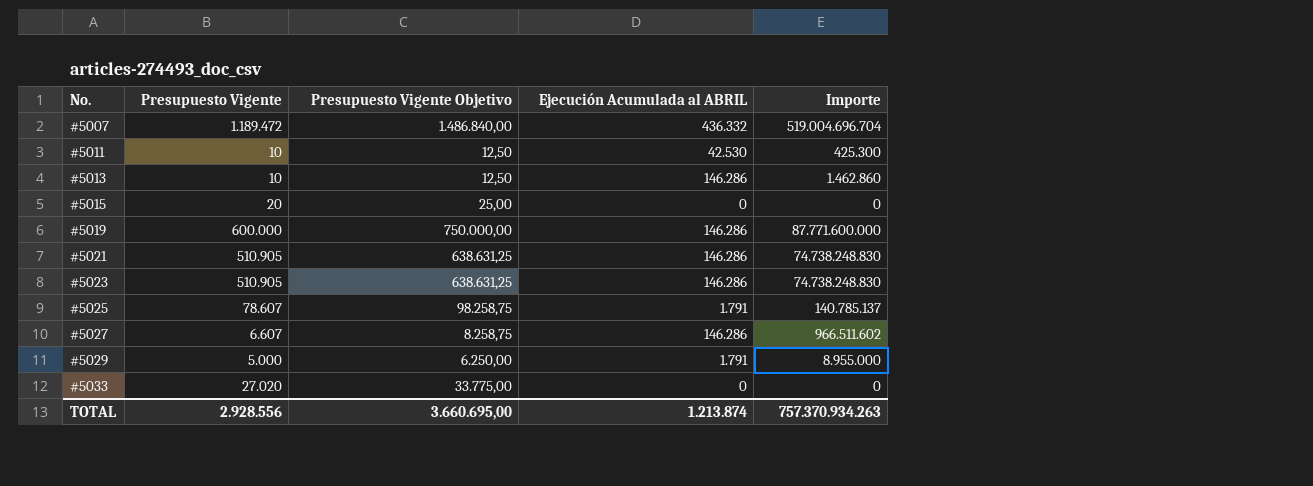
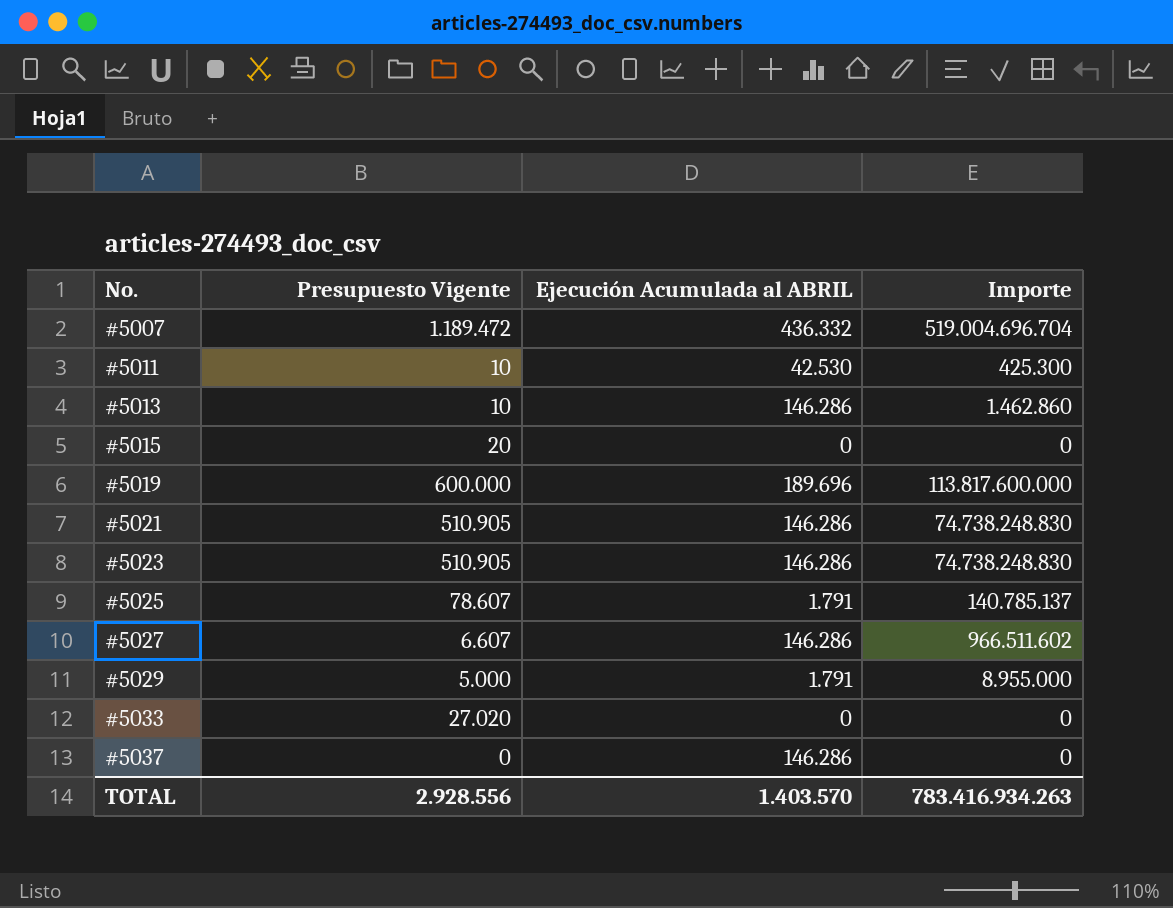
column Presupuesto Vigente Objetivo | formula: [Presupuesto Vigente] * 1,25 -> none
#5019 | Ejecución Acumulada al ABRIL: 146.286 -> 189.696
#5019 | Importe: 87.771.600.000 -> 113.817.600.000
row #5037: none -> 0 | 146.286 | 0
TOTAL | Ejecución Acumulada al ABRIL: 1.213.874 -> 1.403.570
TOTAL | Importe: 757.370.934.263 -> 783.416.934.263

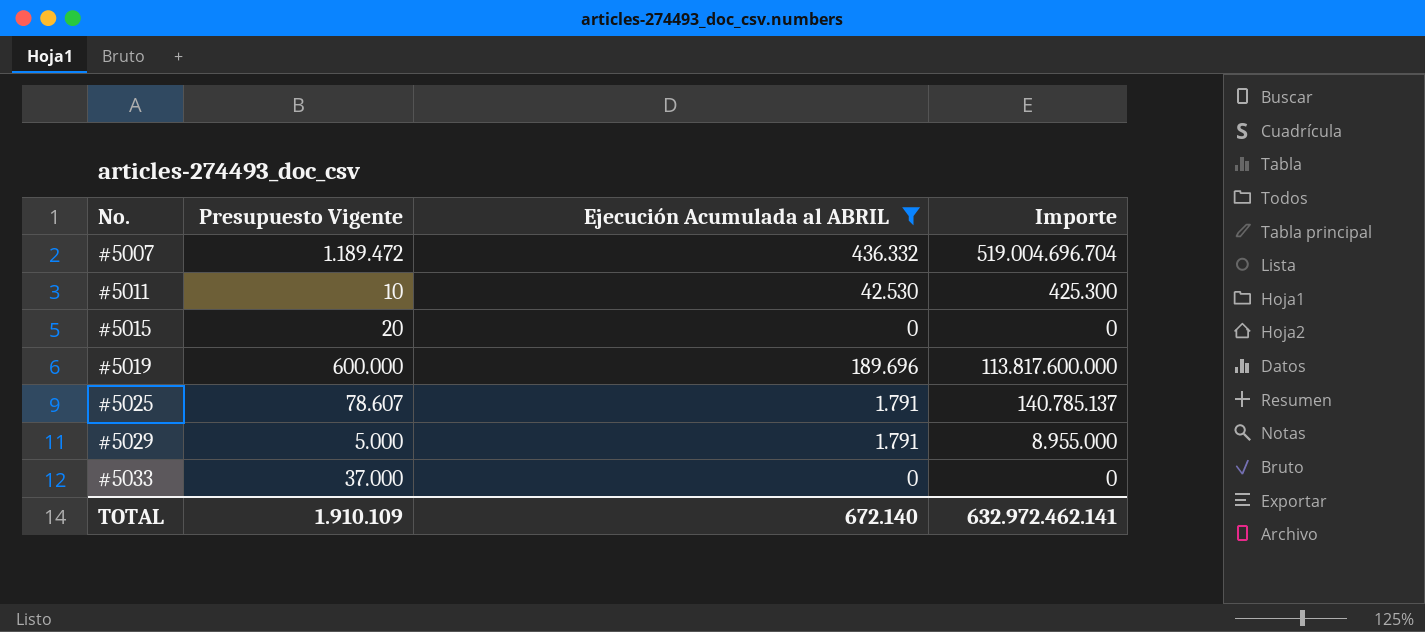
filter: none -> Ejecución Acumulada al ABRIL != 146.286
#5033 | Presupuesto Vigente: 27.020 -> 37.000
TOTAL | Presupuesto Vigente: 2.928.556 -> 1.910.109
TOTAL | Ejecución Acumulada al ABRIL: 1.403.570 -> 672.140
TOTAL | Importe: 783.416.934.263 -> 632.972.462.141

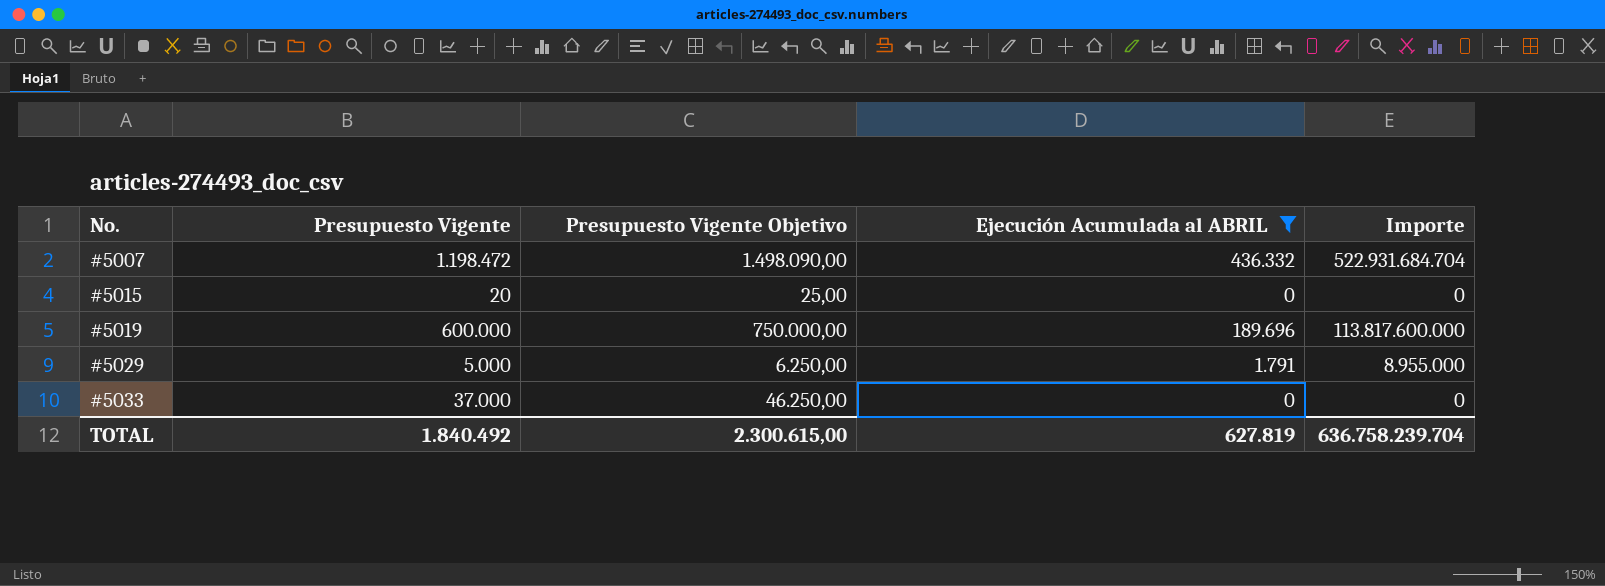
column Presupuesto Vigente Objetivo | formula: none -> [Presupuesto Vigente] * 1,25
row #5011: 10 | 42.530 | 425.300 -> none
row #5025: 78.607 | 1.791 | 140.785.137 -> none
#5007 | Presupuesto Vigente: 1.189.472 -> 1.198.472
#5007 | Importe: 519.004.696.704 -> 522.931.684.704
TOTAL | Presupuesto Vigente: 1.910.109 -> 1.840.492
TOTAL | Ejecución Acumulada al ABRIL: 672.140 -> 627.819
TOTAL | Importe: 632.972.462.141 -> 636.758.239.704

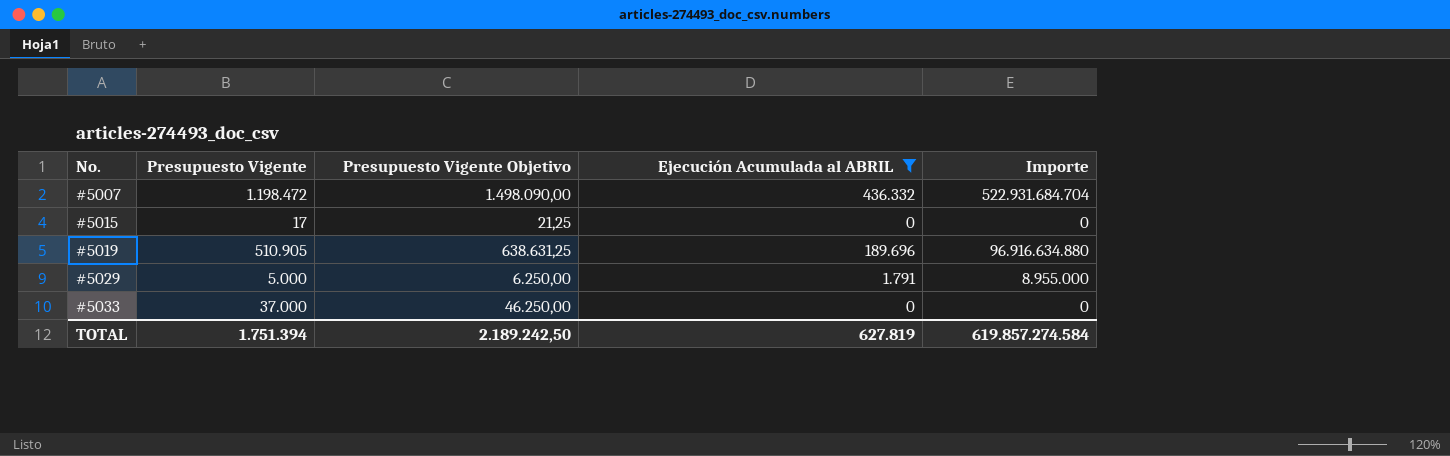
#5015 | Presupuesto Vigente: 20 -> 17
#5015 | Presupuesto Vigente Objetivo: 25,00 -> 21,25
#5019 | Presupuesto Vigente: 600.000 -> 510.905
#5019 | Presupuesto Vigente Objetivo: 750.000,00 -> 638.631,25
#5019 | Importe: 113.817.600.000 -> 96.916.634.880
TOTAL | Presupuesto Vigente: 1.840.492 -> 1.751.394
TOTAL | Presupuesto Vigente Objetivo: 2.300.615,00 -> 2.189.242,50
TOTAL | Importe: 636.758.239.704 -> 619.857.274.584

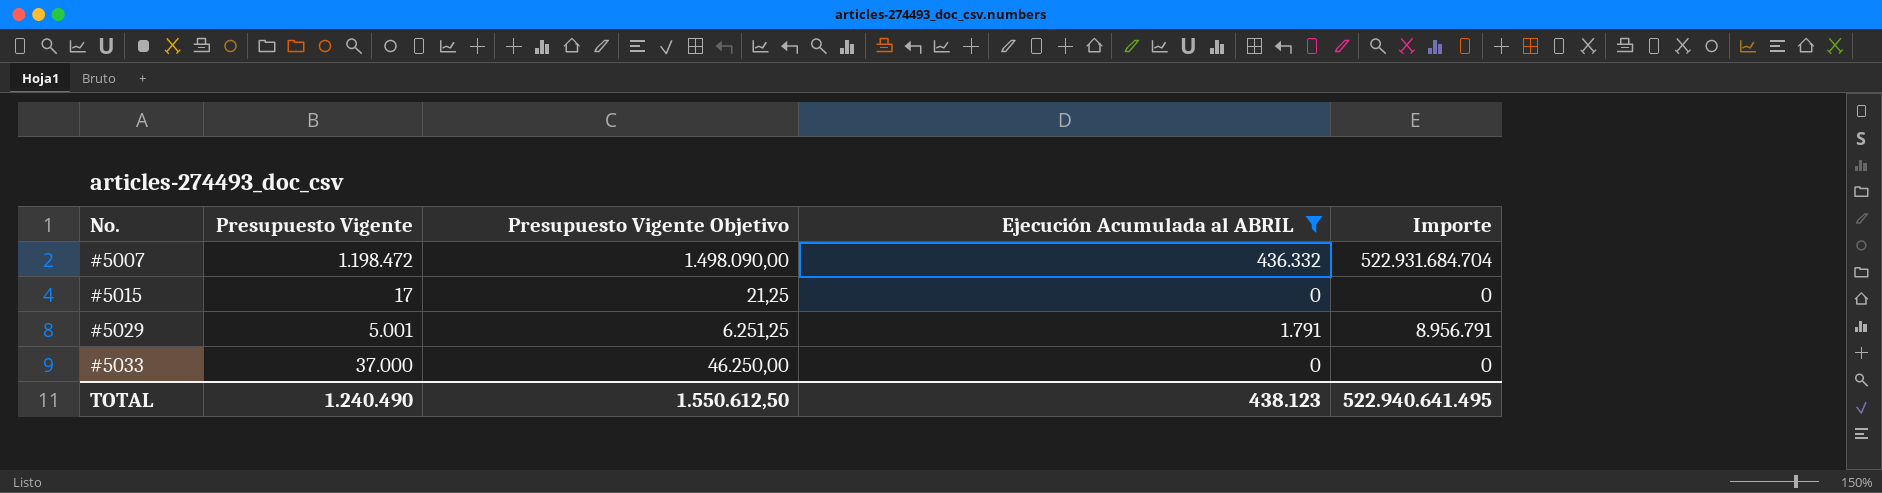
row #5019: 510.905 | 638.631,25 | 189.696 | 96.916.634.880 -> none
#5029 | Presupuesto Vigente: 5.000 -> 5.001
#5029 | Presupuesto Vigente Objetivo: 6.250,00 -> 6.251,25
#5029 | Importe: 8.955.000 -> 8.956.791
TOTAL | Presupuesto Vigente: 1.751.394 -> 1.240.490
TOTAL | Presupuesto Vigente Objetivo: 2.189.242,50 -> 1.550.612,50
TOTAL | Ejecución Acumulada al ABRIL: 627.819 -> 438.123
TOTAL | Importe: 619.857.274.584 -> 522.940.641.495

